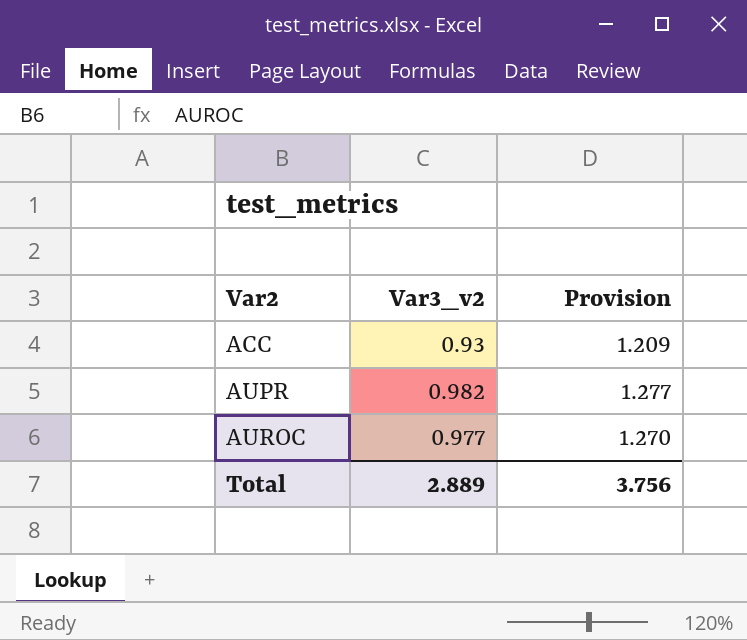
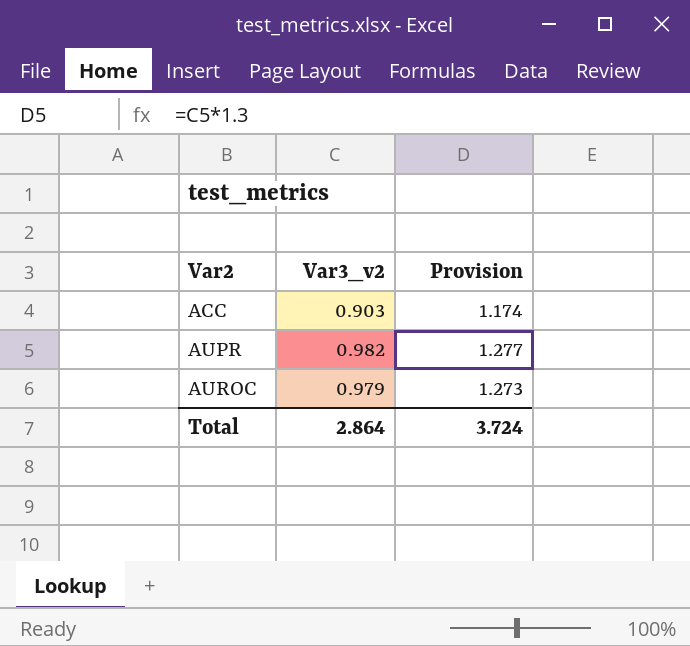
ACC | Var3_v2: 0.93 -> 0.903
ACC | Provision: 1.209 -> 1.174
AUROC | Var3_v2: 0.977 -> 0.979
AUROC | Provision: 1.270 -> 1.273
Total | Var3_v2: 2.889 -> 2.864
Total | Provision: 3.756 -> 3.724

